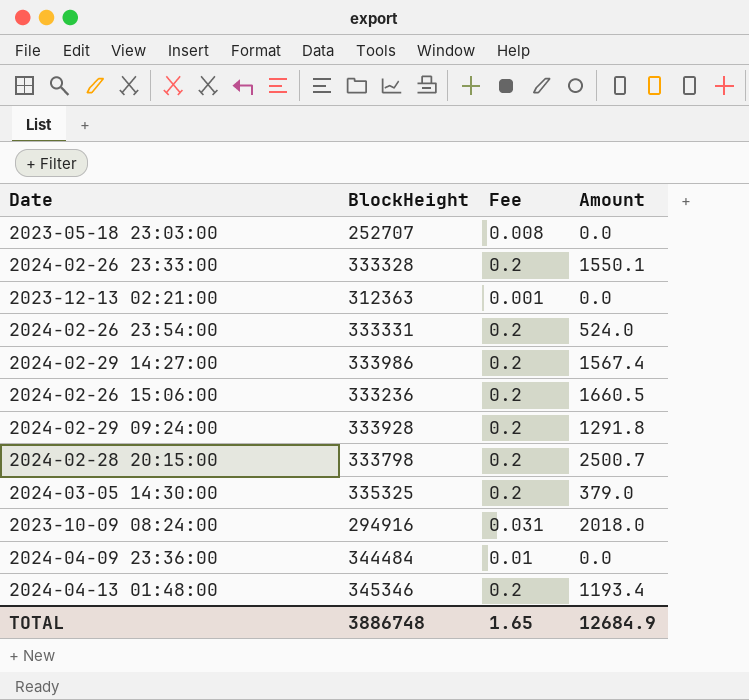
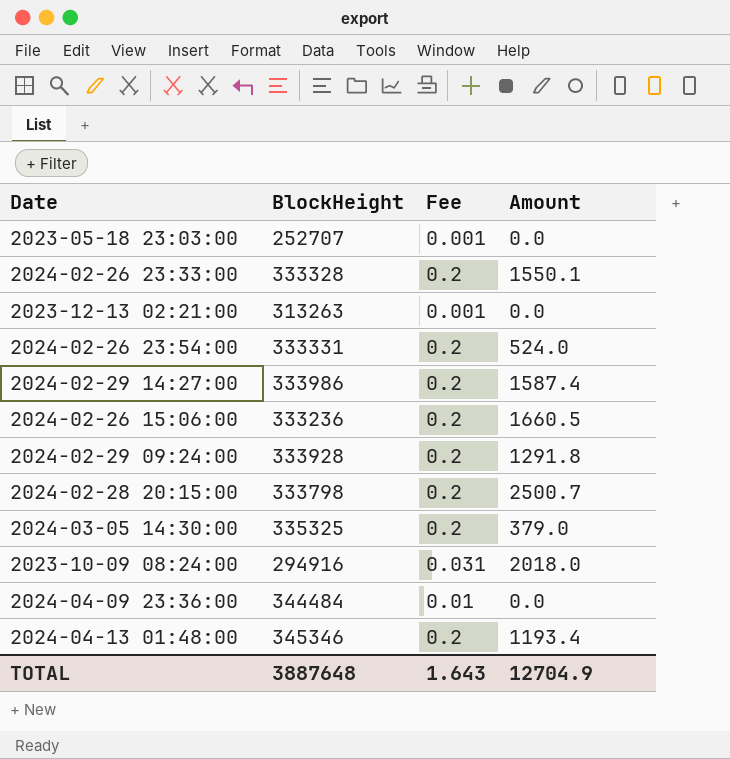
2023-05-18 23:03:00 | Fee: 0.008 -> 0.001
2023-12-13 02:21:00 | BlockHeight: 312363 -> 313263
2024-02-29 14:27:00 | Amount: 1567.4 -> 1587.4
TOTAL | BlockHeight: 3886748 -> 3887648
TOTAL | Fee: 1.65 -> 1.643
TOTAL | Amount: 12684.9 -> 12704.9

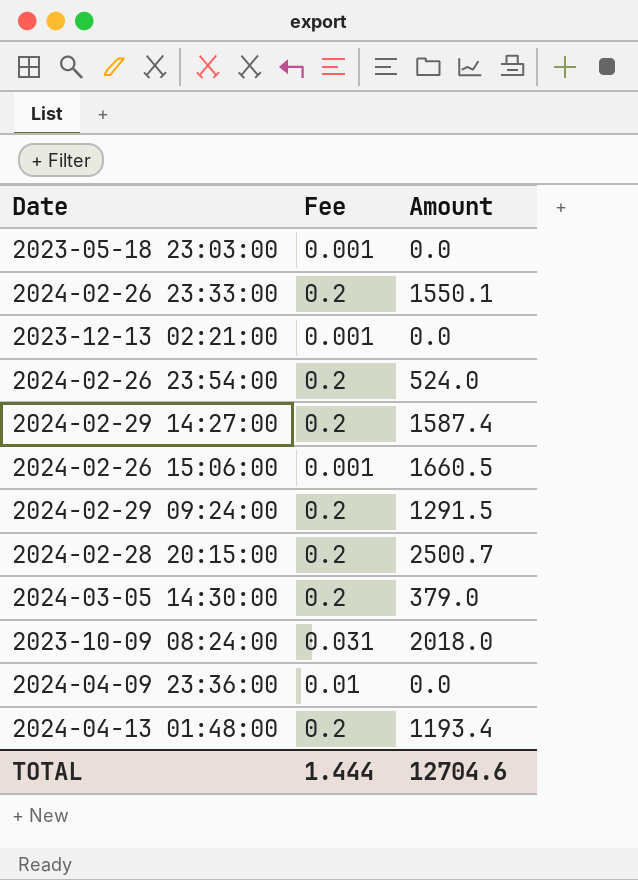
column BlockHeight | position: 2 -> none
2024-02-26 15:06:00 | Fee: 0.2 -> 0.001
2024-02-29 09:24:00 | Amount: 1291.8 -> 1291.5
TOTAL | Fee: 1.643 -> 1.444
TOTAL | Amount: 12704.9 -> 12704.6

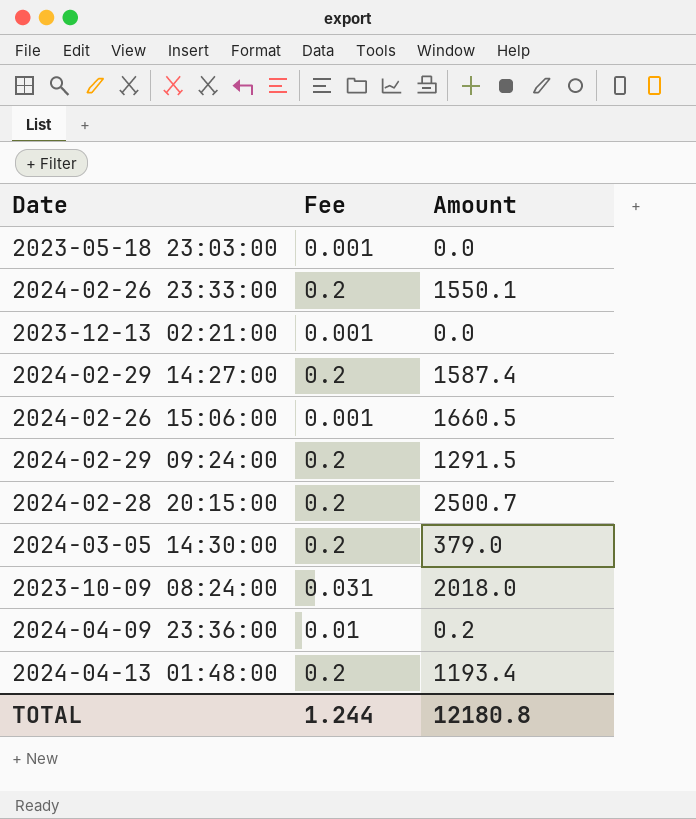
row 2024-02-26 23:54:00: 0.2 | 524.0 -> none
2024-04-09 23:36:00 | Amount: 0.0 -> 0.2
TOTAL | Fee: 1.444 -> 1.244
TOTAL | Amount: 12704.6 -> 12180.8

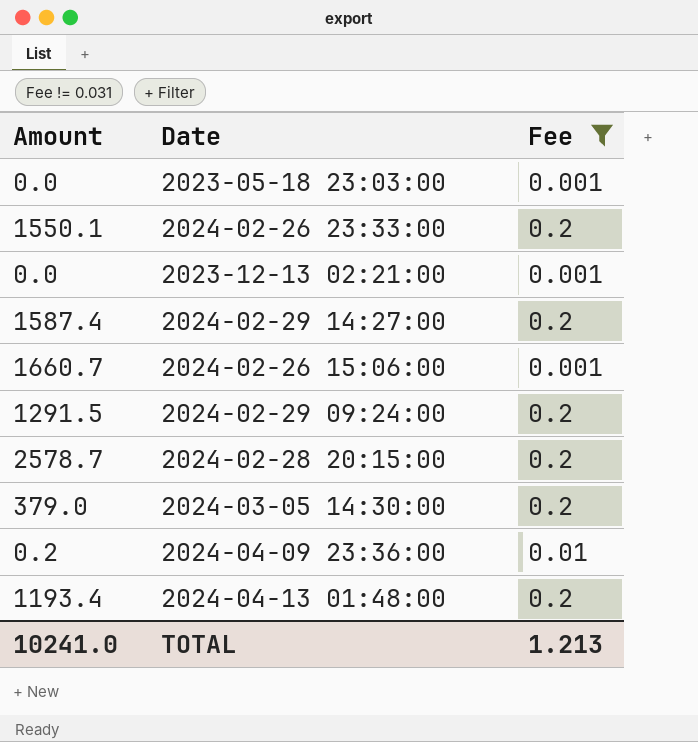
filter: none -> Fee != 0.031
column Amount | position: 3 -> 1
2024-02-26 15:06:00 | Amount: 1660.5 -> 1660.7
2024-02-28 20:15:00 | Amount: 2500.7 -> 2578.7
TOTAL | Amount: 12180.8 -> 10241.0
TOTAL | Fee: 1.244 -> 1.213

